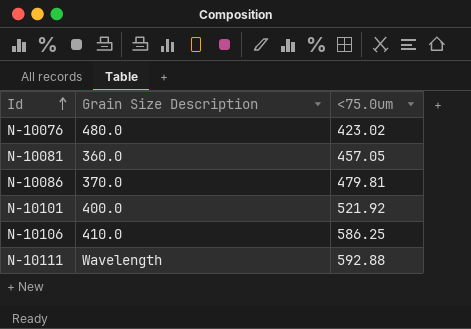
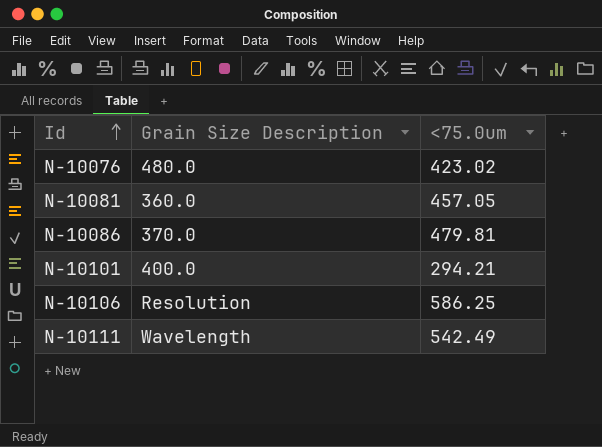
N-10101 | <75.0um: 521.92 -> 294.21
N-10106 | Grain Size Description: 410.0 -> Resolution
N-10111 | <75.0um: 592.88 -> 542.49

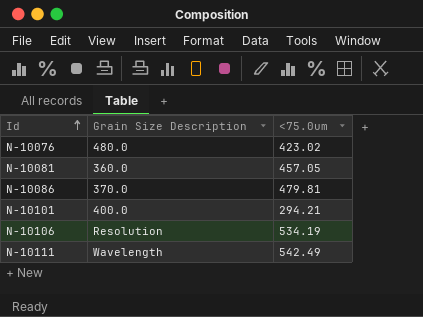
N-10106 | <75.0um: 586.25 -> 534.19

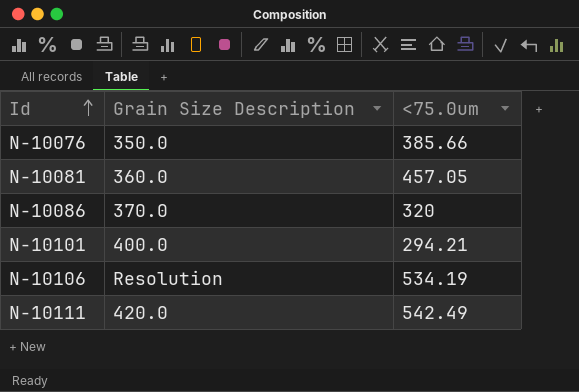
N-10076 | Grain Size Description: 480.0 -> 350.0
N-10076 | <75.0um: 423.02 -> 385.66
N-10086 | <75.0um: 479.81 -> 320
N-10111 | Grain Size Description: Wavelength -> 420.0

